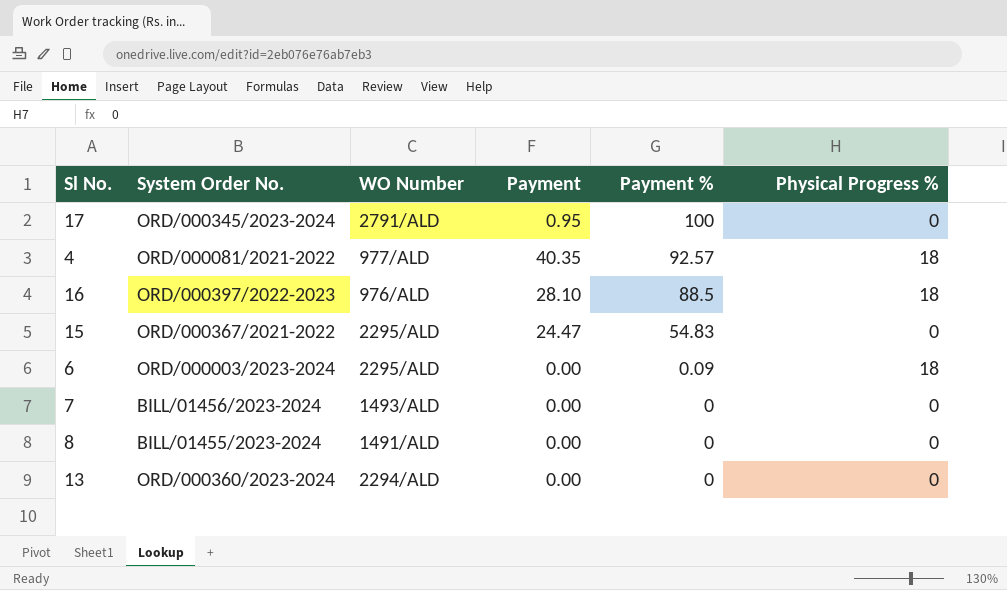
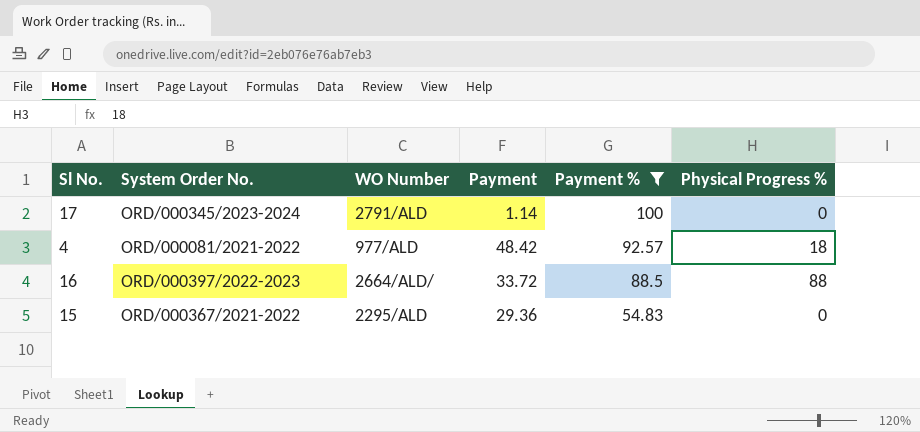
filter: none -> Payment % >= 54.83
17 | Payment: 0.95 -> 1.14
4 | Payment: 40.35 -> 48.42
16 | WO Number: 976/ALD -> 2664/ALD/
16 | Payment: 28.10 -> 33.72
16 | Physical Progress %: 18 -> 88
15 | Payment: 24.47 -> 29.36

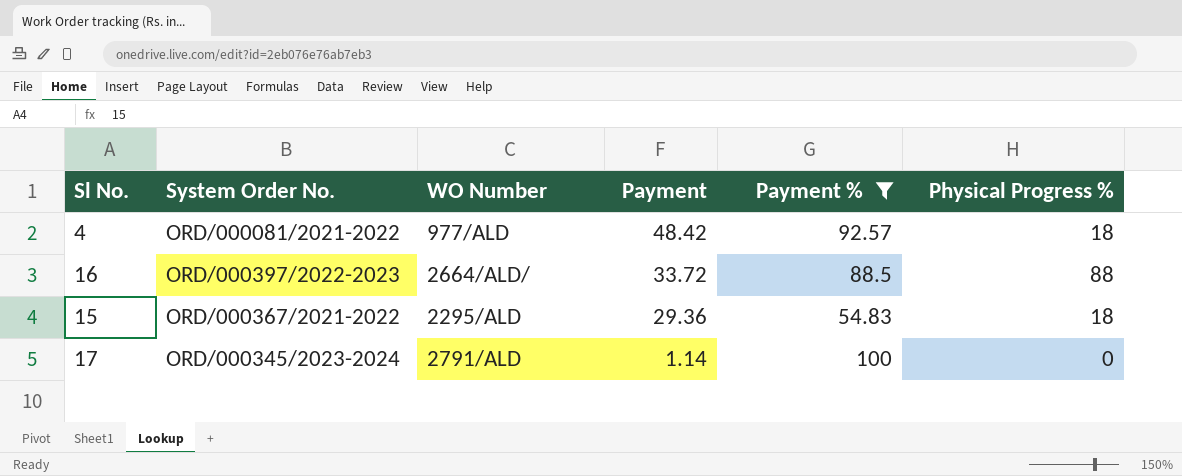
row order: Payment % descending -> Payment descending
15 | Physical Progress %: 0 -> 18

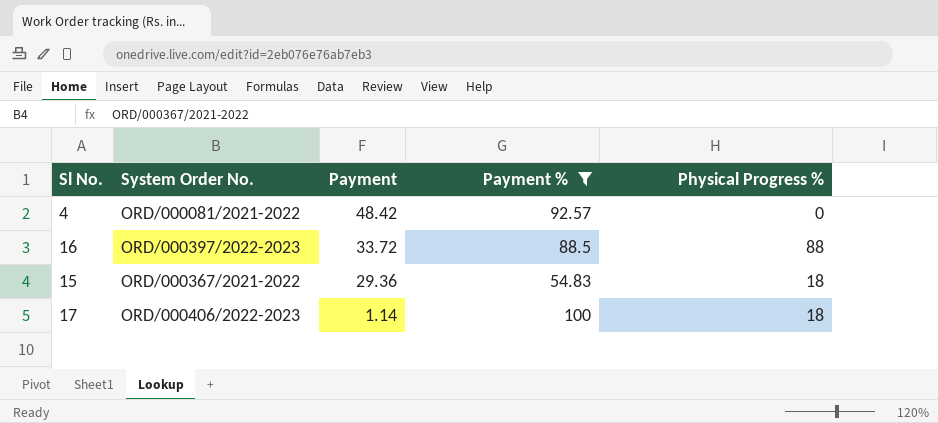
column WO Number | position: 3 -> none
4 | Physical Progress %: 18 -> 0
17 | System Order No.: ORD/000345/2023-2024 -> ORD/000406/2022-2023
17 | Physical Progress %: 0 -> 18

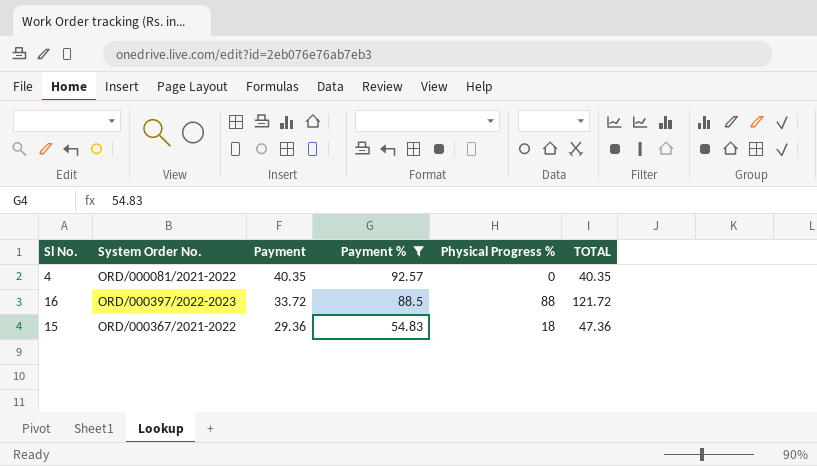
column TOTAL | formula: none -> [Payment] + [Physical Progress %]
row 17: ORD/000406/2022-2023 | 1.14 | 100 | 18 -> none
4 | Payment: 48.42 -> 40.35

